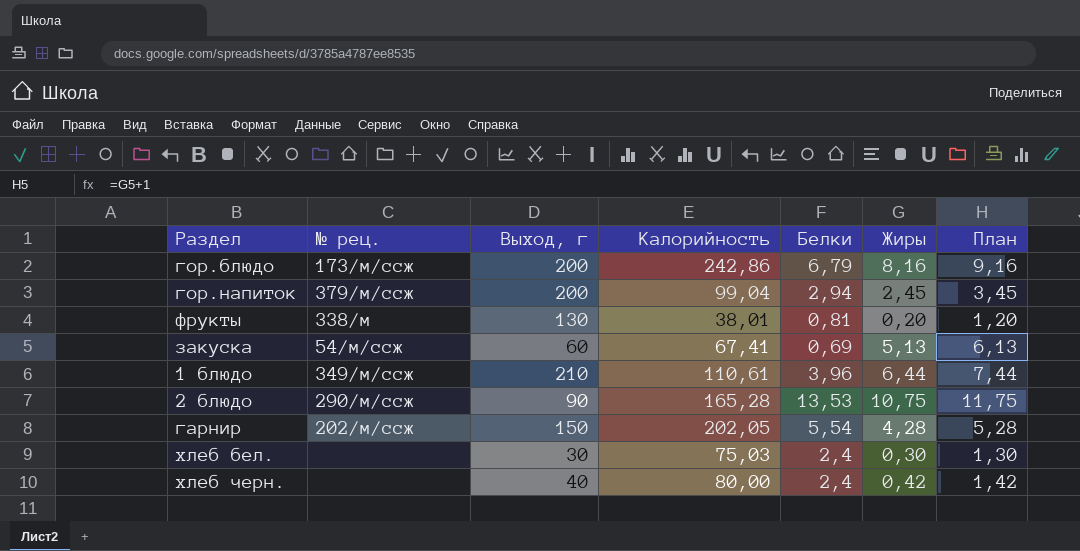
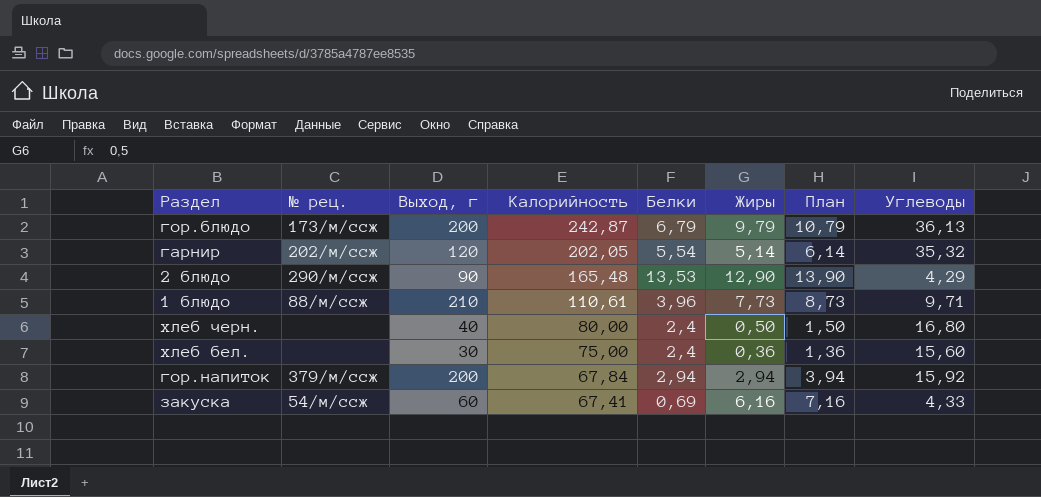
row order: none -> Калорийность descending
column Углеводы | position: none -> 8
row фрукты: 338/м | 130 | 38,01 | 0,81 | 0,20 | 1,20 -> none
гор.блюдо | Калорийность: 242,86 -> 242,87
гор.блюдо | Жиры: 8,16 -> 9,79
гор.блюдо | План: 9,16 -> 10,79
гарнир | Выход, г: 150 -> 120
гарнир | Жиры: 4,28 -> 5,14
гарнир | План: 5,28 -> 6,14
2 блюдо | Калорийность: 165,28 -> 165,48
2 блюдо | Жиры: 10,75 -> 12,90
2 блюдо | План: 11,75 -> 13,90
1 блюдо | № рец.: 349/м/ссж -> 88/м/ссж
1 блюдо | Жиры: 6,44 -> 7,73
1 блюдо | План: 7,44 -> 8,73
хлеб черн. | Жиры: 0,42 -> 0,50
хлеб черн. | План: 1,42 -> 1,50
хлеб бел. | Калорийность: 75,03 -> 75,00
хлеб бел. | Жиры: 0,30 -> 0,36
хлеб бел. | План: 1,30 -> 1,36
гор.напиток | Калорийность: 99,04 -> 67,84
гор.напиток | Жиры: 2,45 -> 2,94
гор.напиток | План: 3,45 -> 3,94
закуска | Жиры: 5,13 -> 6,16
закуска | План: 6,13 -> 7,16

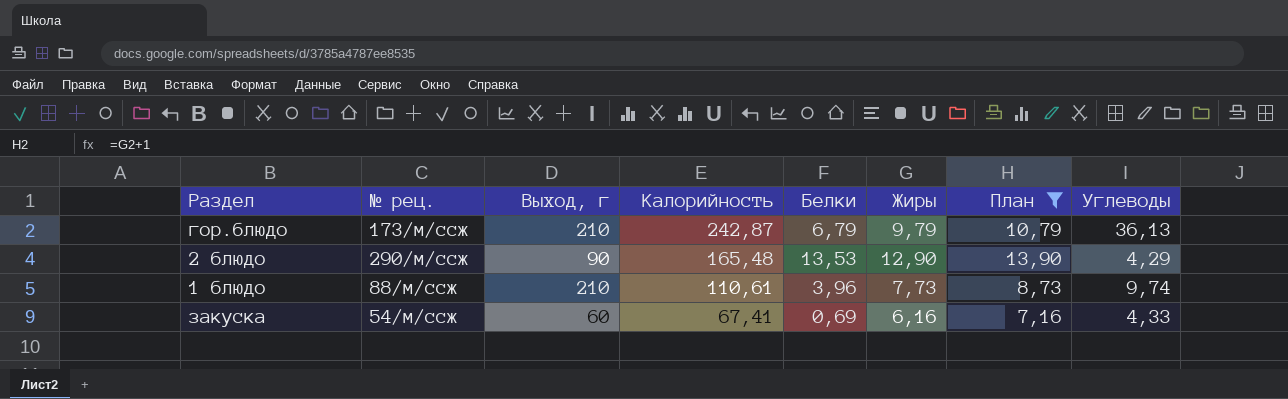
filter: none -> План >= 7,16
гор.блюдо | Выход, г: 200 -> 210
1 блюдо | Углеводы: 9,71 -> 9,74

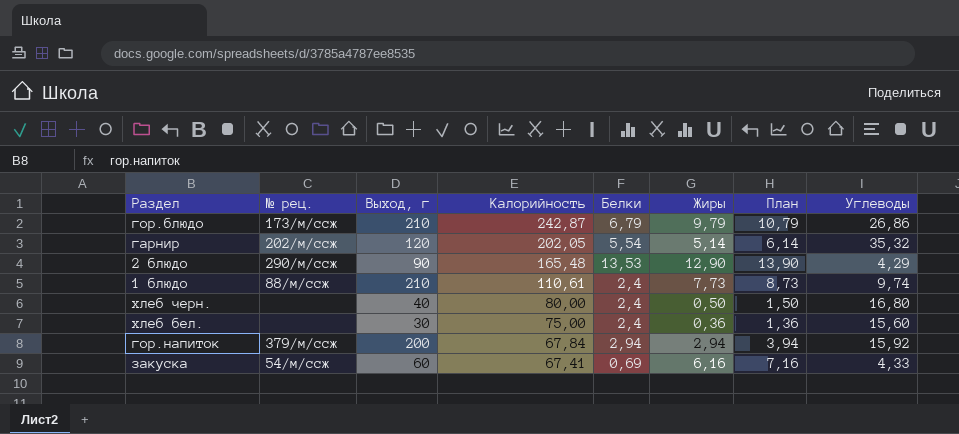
filter: План >= 7,16 -> none
гор.блюдо | Углеводы: 36,13 -> 26,86
1 блюдо | Белки: 3,96 -> 2,4

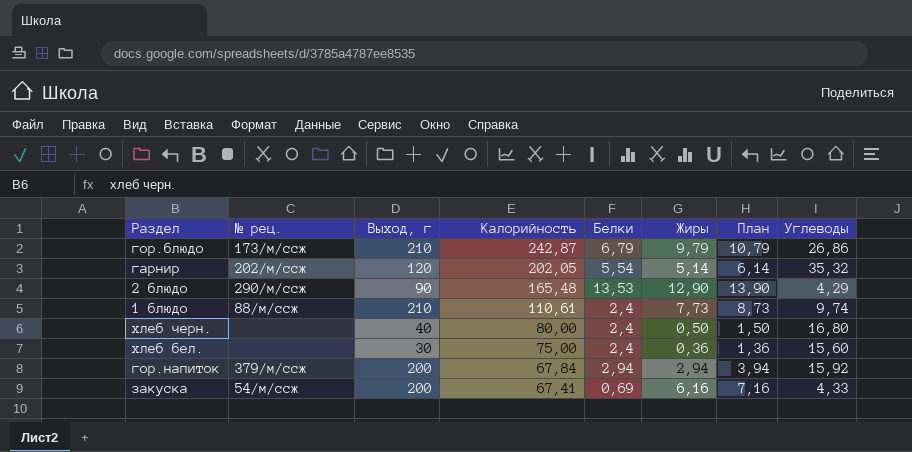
закуска | Выход, г: 60 -> 200

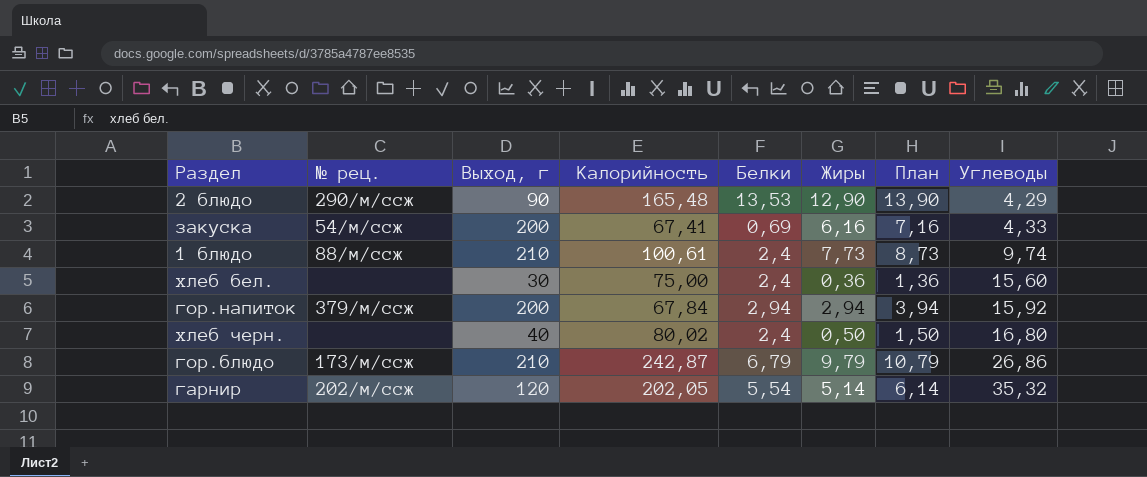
row order: Калорийность descending -> Углеводы ascending
1 блюдо | Калорийность: 110,61 -> 100,61
хлеб черн. | Калорийность: 80,00 -> 80,02

